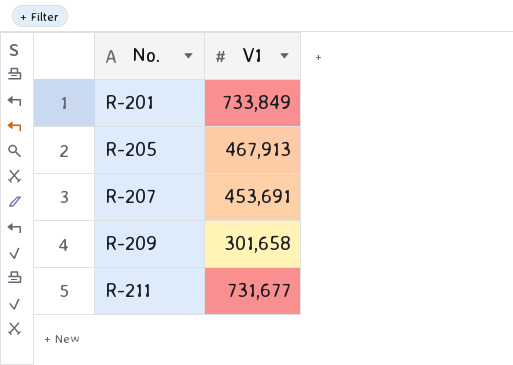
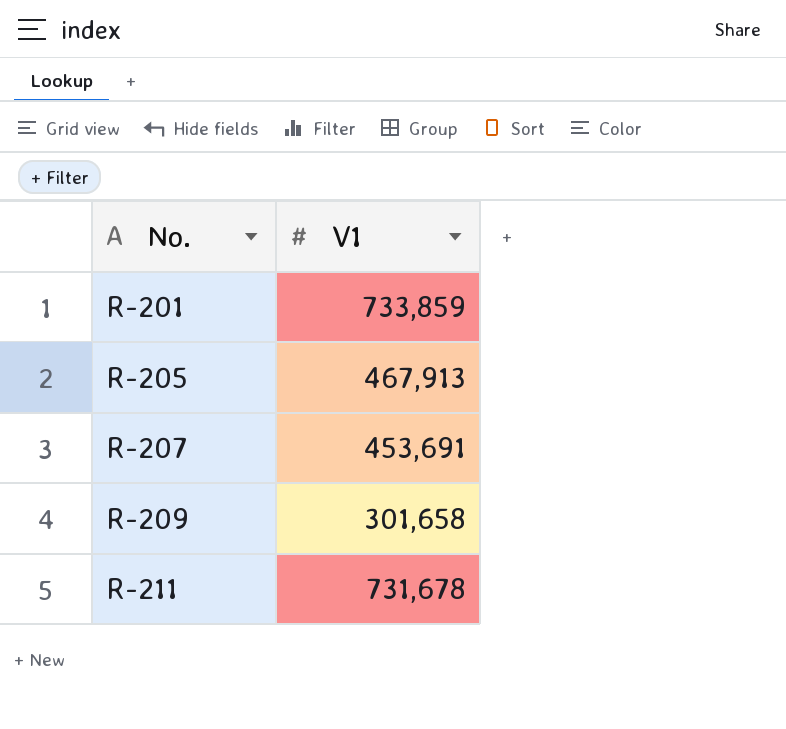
R-201 | V1: 733,849 -> 733,859
R-211 | V1: 731,677 -> 731,678

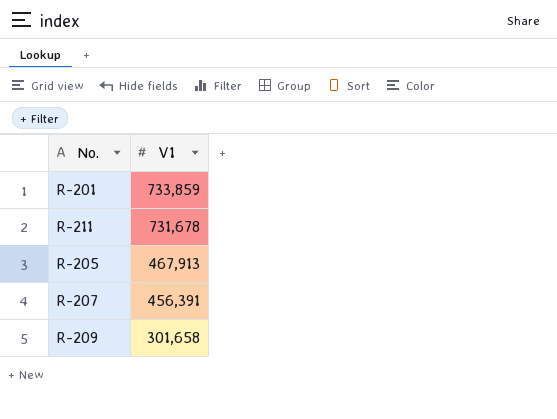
row order: No. ascending -> V1 descending
R-207 | V1: 453,691 -> 456,391

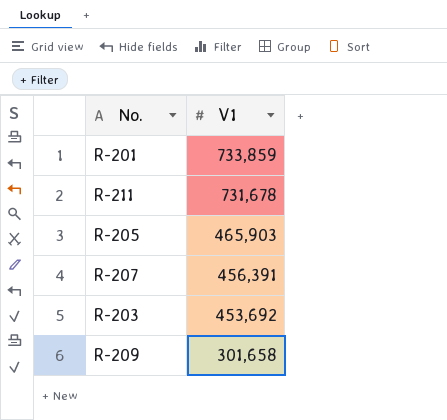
R-205 | V1: 467,913 -> 465,903
row R-203: none -> 453,692

